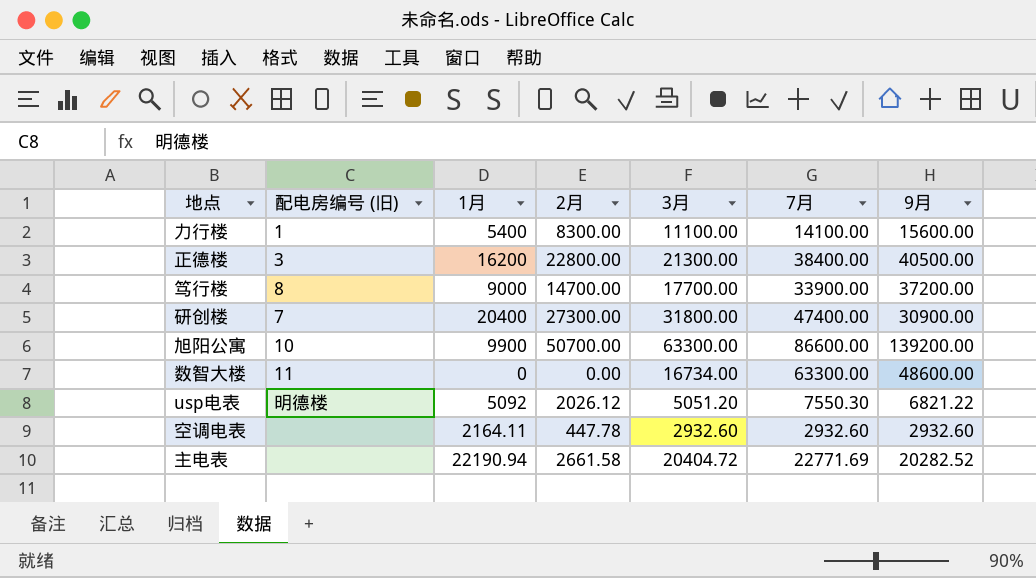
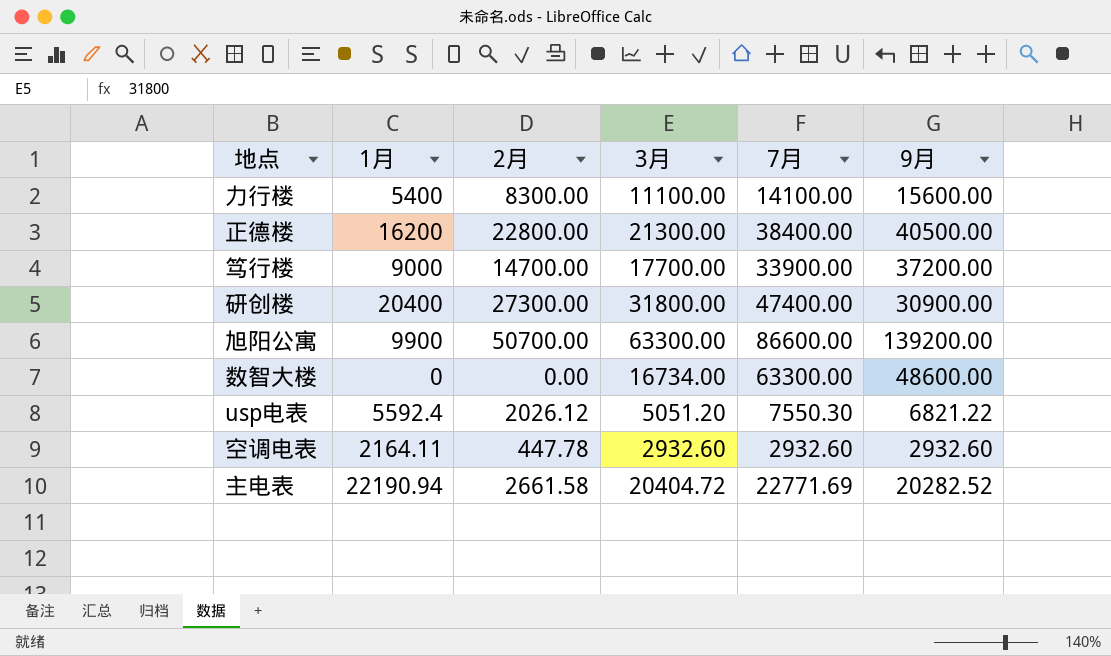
column 配电房编号 (旧) | position: 2 -> none
usp电表 | 1月: 5092 -> 5592.4

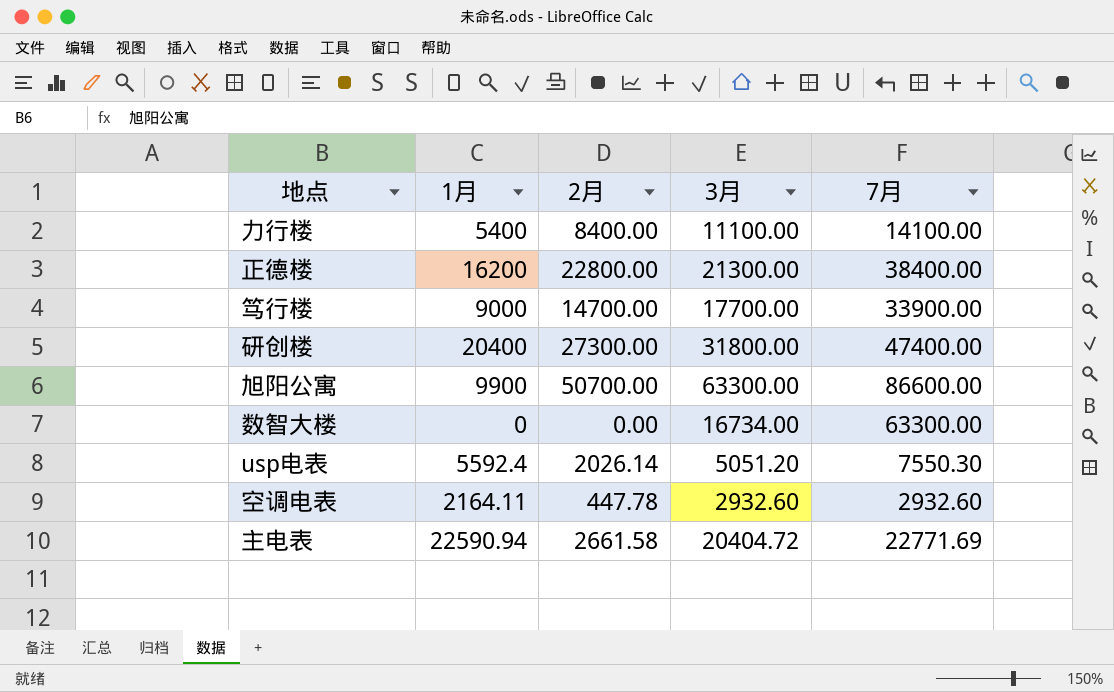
column 9月 | position: 6 -> none
力行楼 | 2月: 8300.00 -> 8400.00
usp电表 | 2月: 2026.12 -> 2026.14
主电表 | 1月: 22190.94 -> 22590.94

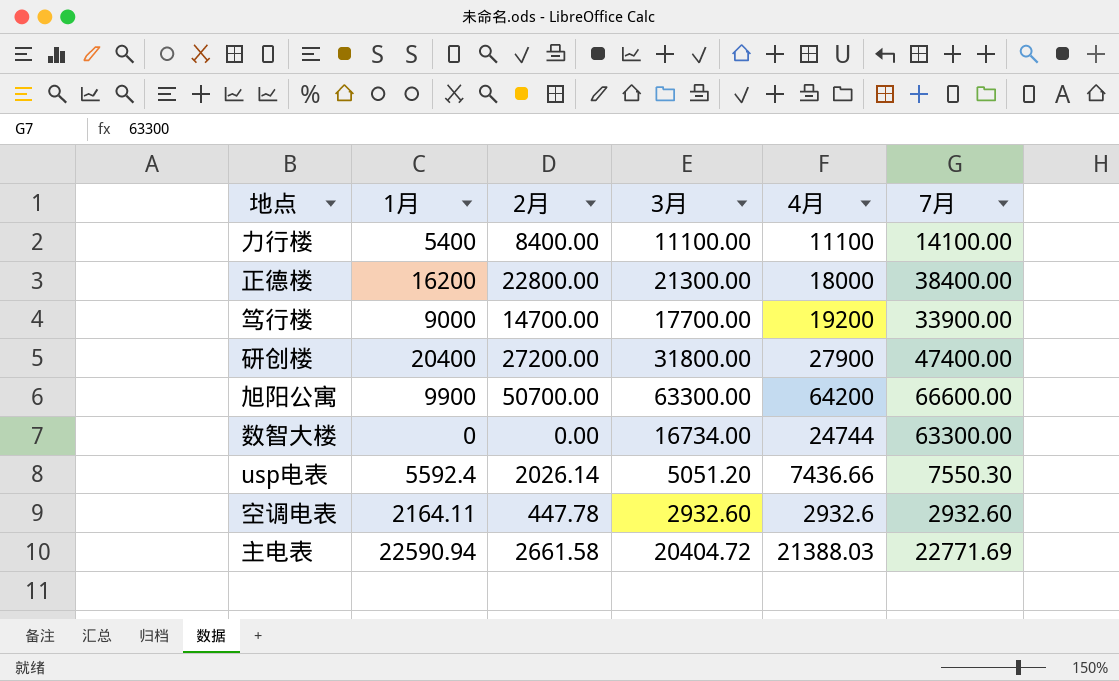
column 4月 | position: none -> 5
研创楼 | 2月: 27300.00 -> 27200.00
旭阳公寓 | 7月: 86600.00 -> 66600.00

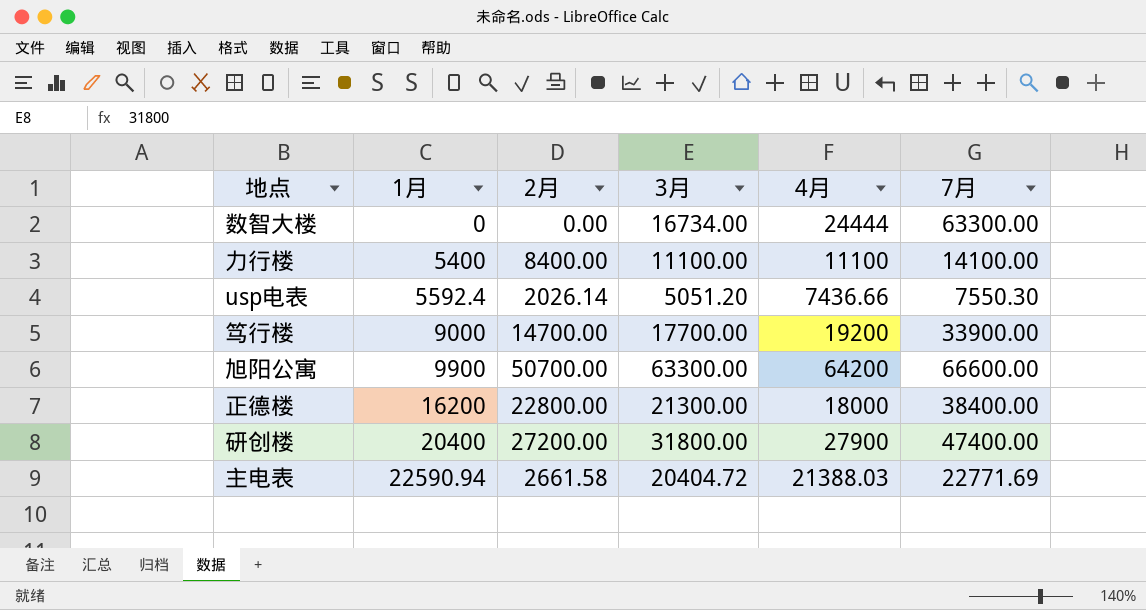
row order: none -> 1月 ascending
row 空调电表: 2164.11 | 447.78 | 2932.60 | 2932.6 | 2932.60 -> none
数智大楼 | 4月: 24744 -> 24444

